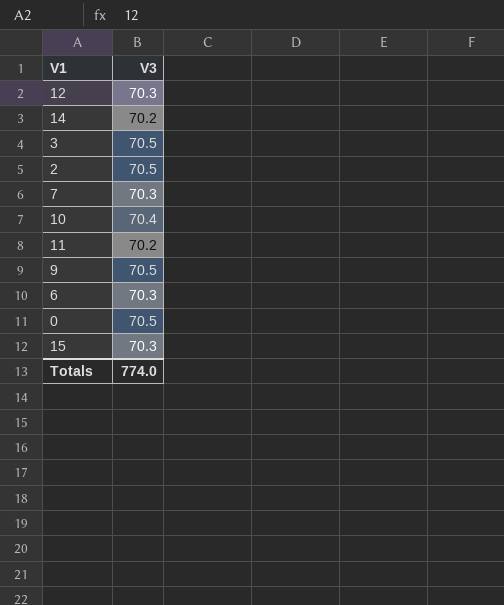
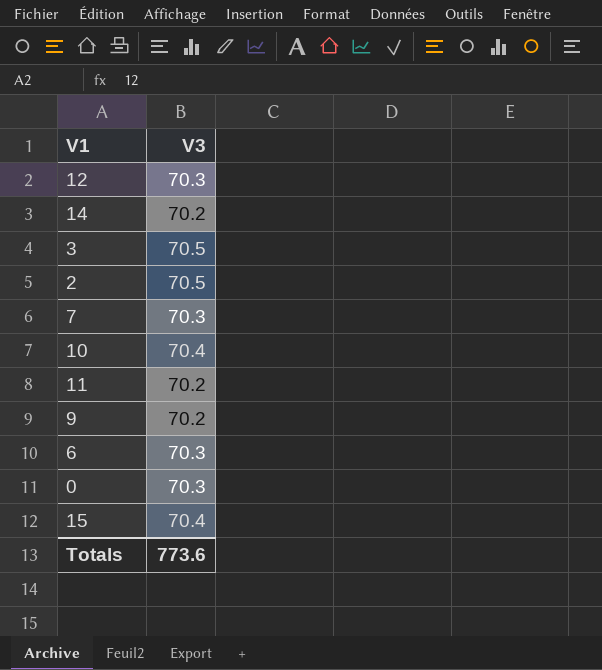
9 | V3: 70.5 -> 70.2
0 | V3: 70.5 -> 70.3
15 | V3: 70.3 -> 70.4
Totals | V3: 774.0 -> 773.6

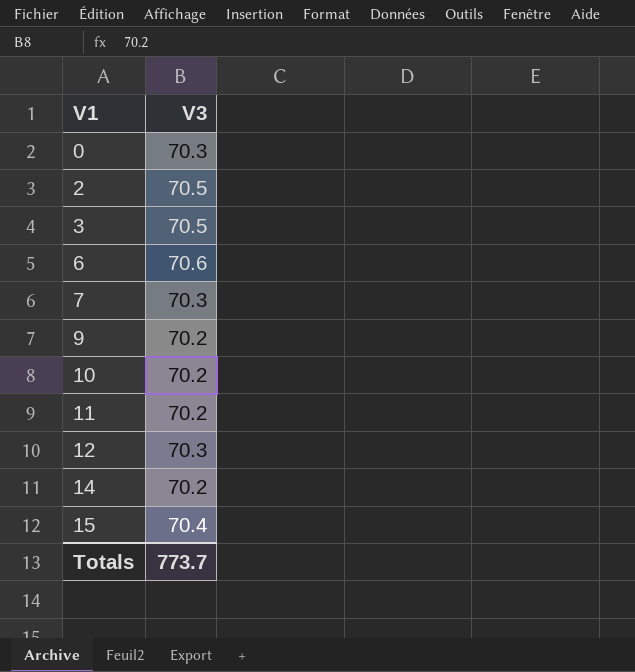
row order: none -> V1 ascending
6 | V3: 70.3 -> 70.6
10 | V3: 70.4 -> 70.2
Totals | V3: 773.6 -> 773.7

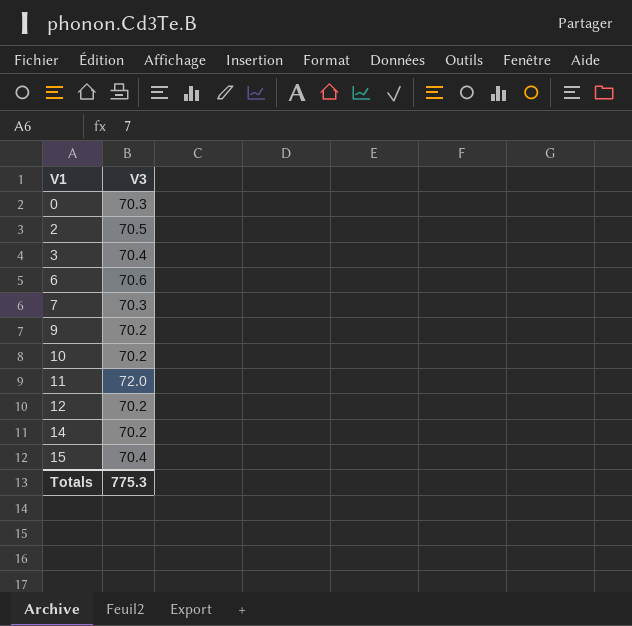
3 | V3: 70.5 -> 70.4
11 | V3: 70.2 -> 72.0
12 | V3: 70.3 -> 70.2
Totals | V3: 773.7 -> 775.3

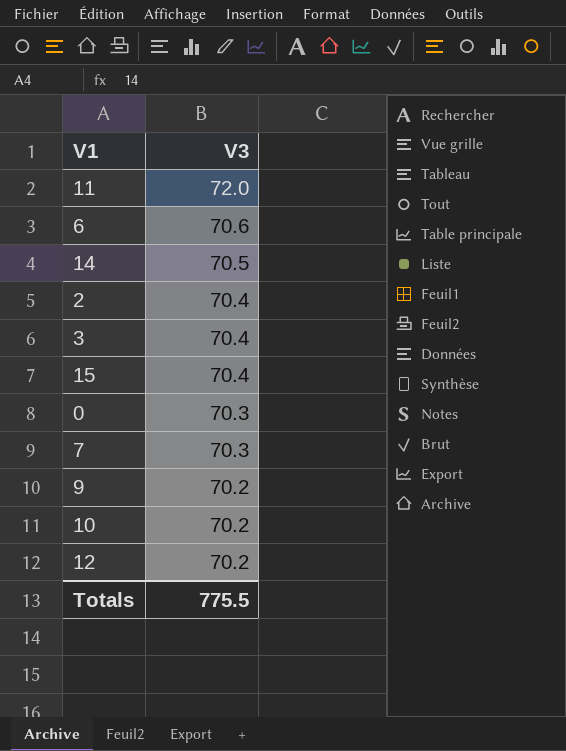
row order: V1 ascending -> V3 descending
14 | V3: 70.2 -> 70.5
2 | V3: 70.5 -> 70.4
Totals | V3: 775.3 -> 775.5

